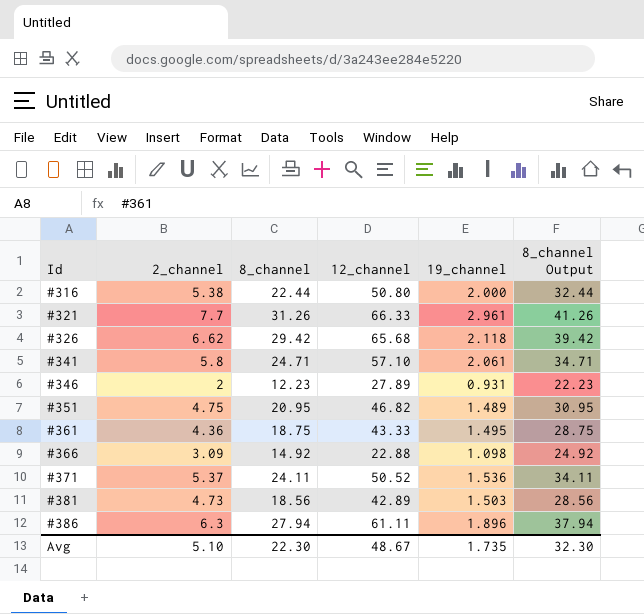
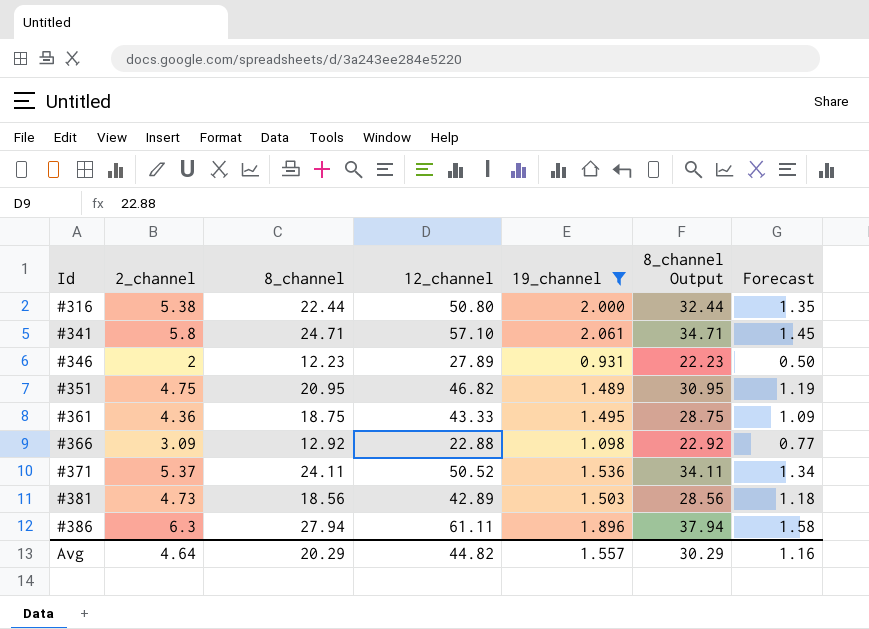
filter: none -> 19_channel <= 2.061
column Forecast | formula: none -> [2_channel] * 0.25
#366 | 8_channel: 14.92 -> 12.92
#366 | 8_channel Output: 24.92 -> 22.92
Avg | 2_channel: 5.10 -> 4.64
Avg | 8_channel: 22.30 -> 20.29
Avg | 12_channel: 48.67 -> 44.82
Avg | 19_channel: 1.735 -> 1.557
Avg | 8_channel Output: 32.30 -> 30.29

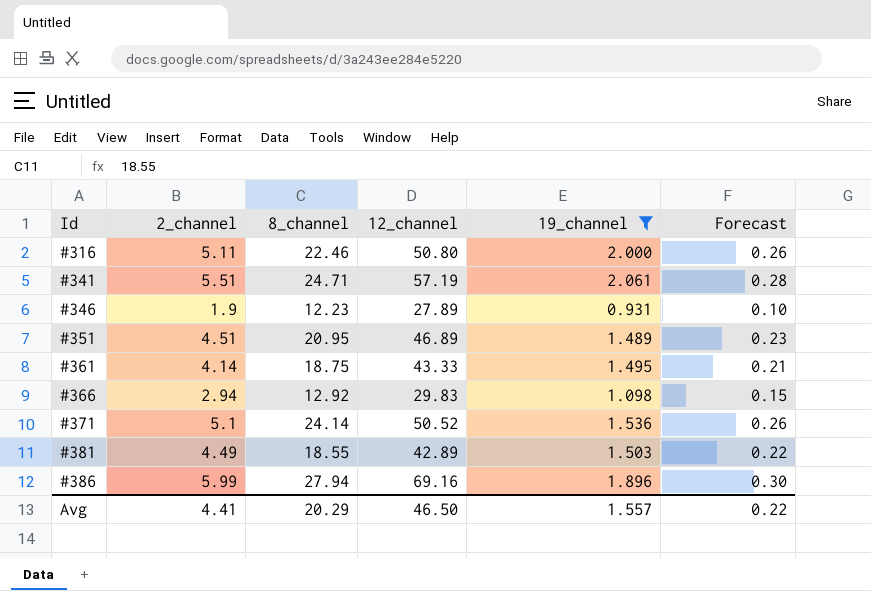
column 8_channel Output | formula: [8_channel] + 10 -> none
column Forecast | formula: [2_channel] * 0.25 -> [2_channel] * 0.05
#316 | 2_channel: 5.38 -> 5.11
#316 | 8_channel: 22.44 -> 22.46
#341 | 2_channel: 5.8 -> 5.51
#341 | 12_channel: 57.10 -> 57.19
#346 | 2_channel: 2 -> 1.9
#351 | 2_channel: 4.75 -> 4.51
#351 | 12_channel: 46.82 -> 46.89
#361 | 2_channel: 4.36 -> 4.14
#366 | 2_channel: 3.09 -> 2.94
#366 | 12_channel: 22.88 -> 29.83
#371 | 2_channel: 5.37 -> 5.1
#371 | 8_channel: 24.11 -> 24.14
#381 | 2_channel: 4.73 -> 4.49
#381 | 8_channel: 18.56 -> 18.55
#386 | 2_channel: 6.3 -> 5.99
#386 | 12_channel: 61.11 -> 69.16
Avg | 2_channel: 4.64 -> 4.41
Avg | 12_channel: 44.82 -> 46.50
Avg | Forecast: 1.16 -> 0.22

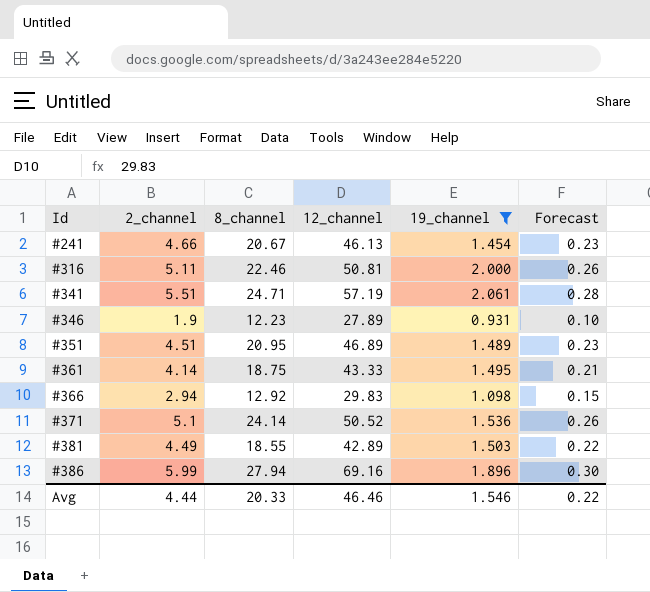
row #241: none -> 4.66 | 20.67 | 46.13 | 1.454 | 0.23
#316 | 12_channel: 50.80 -> 50.81
Avg | 2_channel: 4.41 -> 4.44
Avg | 8_channel: 20.29 -> 20.33
Avg | 12_channel: 46.50 -> 46.46
Avg | 19_channel: 1.557 -> 1.546

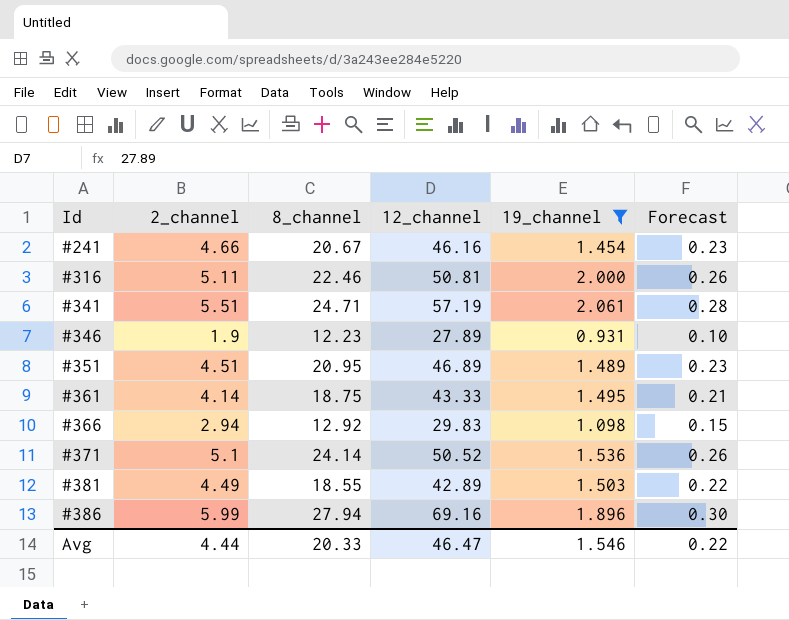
#241 | 12_channel: 46.13 -> 46.16
Avg | 12_channel: 46.46 -> 46.47

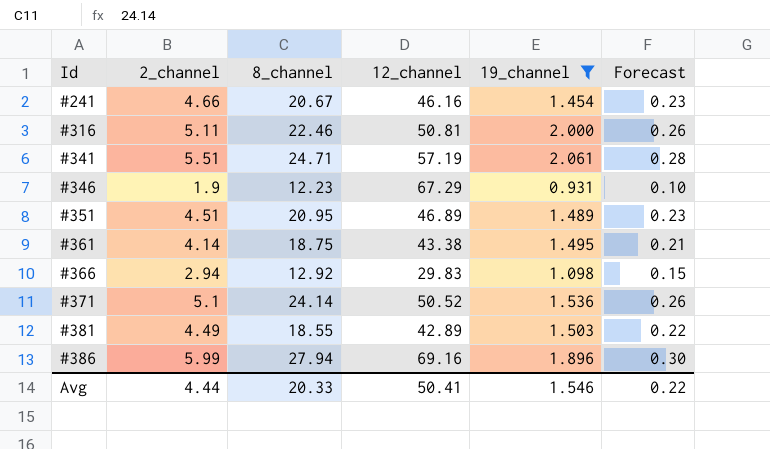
#346 | 12_channel: 27.89 -> 67.29
#361 | 12_channel: 43.33 -> 43.38
Avg | 12_channel: 46.47 -> 50.41

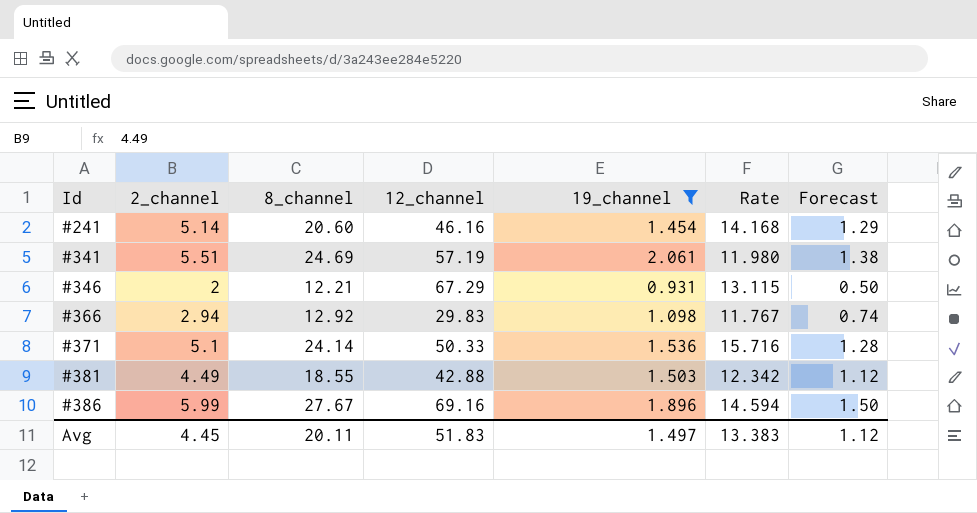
column Rate | formula: none -> [8_channel] / [19_channel]
column Forecast | formula: [2_channel] * 0.05 -> [2_channel] * 0.25
row #316: 5.11 | 22.46 | 50.81 | 2.000 | 0.26 -> none
row #351: 4.51 | 20.95 | 46.89 | 1.489 | 0.23 -> none
row #361: 4.14 | 18.75 | 43.38 | 1.495 | 0.21 -> none
#241 | 2_channel: 4.66 -> 5.14
#241 | 8_channel: 20.67 -> 20.60
#341 | 8_channel: 24.71 -> 24.69
#346 | 2_channel: 1.9 -> 2
#346 | 8_channel: 12.23 -> 12.21
#371 | 12_channel: 50.52 -> 50.33
#381 | 12_channel: 42.89 -> 42.88
#386 | 8_channel: 27.94 -> 27.67
Avg | 2_channel: 4.44 -> 4.45
Avg | 8_channel: 20.33 -> 20.11
Avg | 12_channel: 50.41 -> 51.83
Avg | 19_channel: 1.546 -> 1.497
Avg | Forecast: 0.22 -> 1.12

